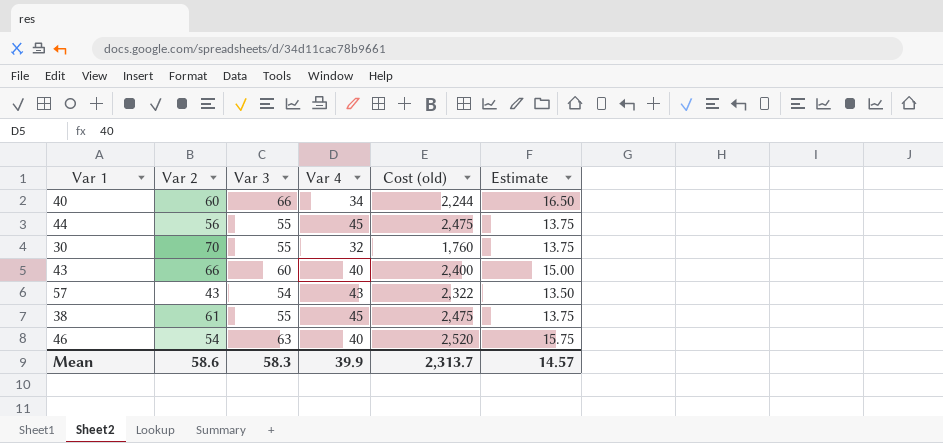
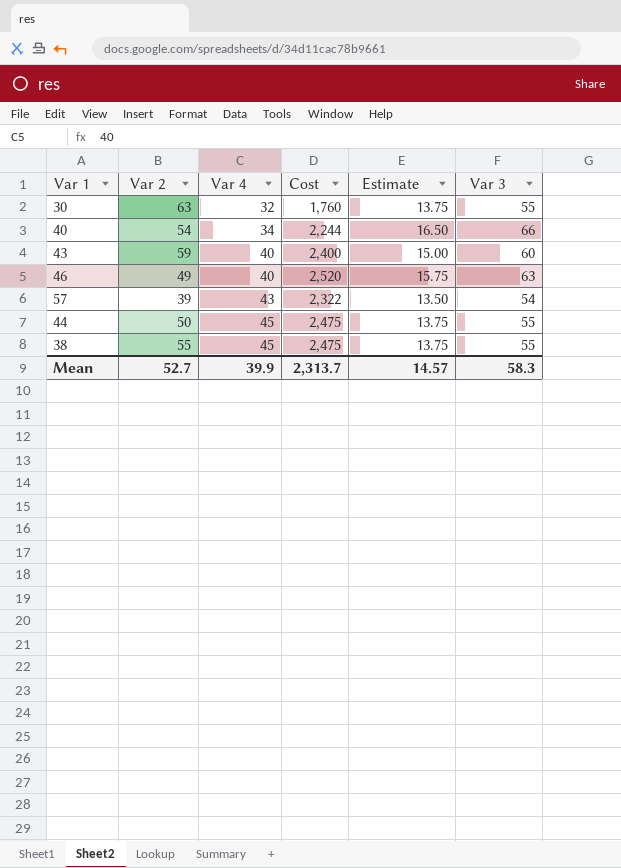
row order: none -> Var 4 ascending
column name: Cost (old) -> Cost
column Var 3 | position: 3 -> 6
30 | Var 2: 70 -> 63
40 | Var 2: 60 -> 54
43 | Var 2: 66 -> 59
46 | Var 2: 54 -> 49
57 | Var 2: 43 -> 39
44 | Var 2: 56 -> 50
38 | Var 2: 61 -> 55
Mean | Var 2: 58.6 -> 52.7

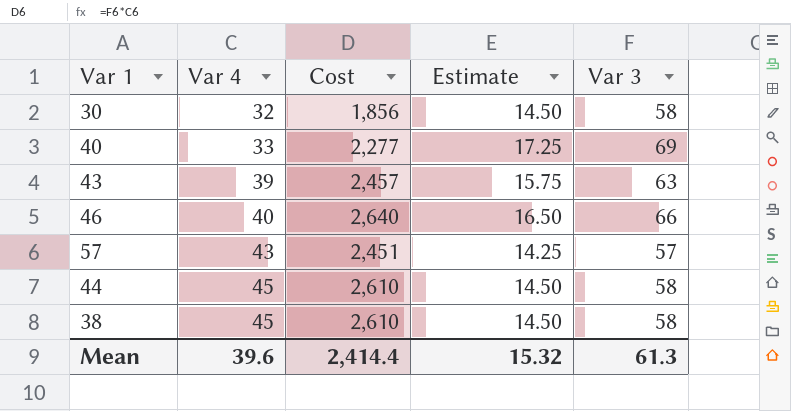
column Var 2 | position: 2 -> none
30 | Cost: 1,760 -> 1,856
30 | Estimate: 13.75 -> 14.50
30 | Var 3: 55 -> 58
40 | Var 4: 34 -> 33
40 | Cost: 2,244 -> 2,277
40 | Estimate: 16.50 -> 17.25
40 | Var 3: 66 -> 69
43 | Var 4: 40 -> 39
43 | Cost: 2,400 -> 2,457
43 | Estimate: 15.00 -> 15.75
43 | Var 3: 60 -> 63
46 | Cost: 2,520 -> 2,640
46 | Estimate: 15.75 -> 16.50
46 | Var 3: 63 -> 66
57 | Cost: 2,322 -> 2,451
57 | Estimate: 13.50 -> 14.25
57 | Var 3: 54 -> 57
44 | Cost: 2,475 -> 2,610
44 | Estimate: 13.75 -> 14.50
44 | Var 3: 55 -> 58
38 | Cost: 2,475 -> 2,610
38 | Estimate: 13.75 -> 14.50
38 | Var 3: 55 -> 58
Mean | Var 4: 39.9 -> 39.6
Mean | Cost: 2,313.7 -> 2,414.4
Mean | Estimate: 14.57 -> 15.32
Mean | Var 3: 58.3 -> 61.3

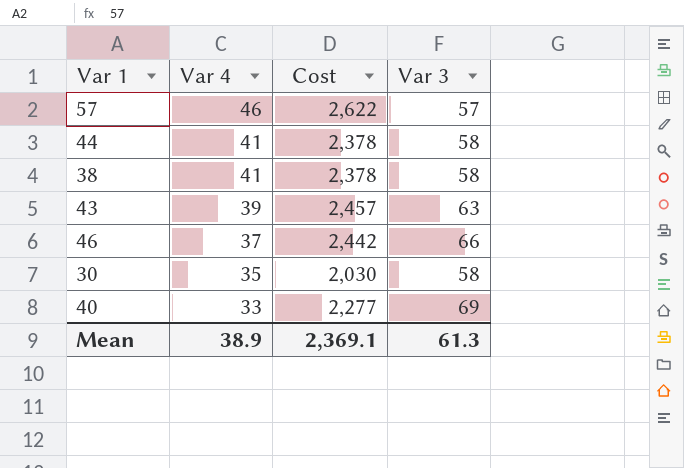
row order: Var 4 ascending -> Var 4 descending
column Estimate | formula: [Var 3] * 0.25 -> none
57 | Var 4: 43 -> 46
57 | Cost: 2,451 -> 2,622
44 | Var 4: 45 -> 41
44 | Cost: 2,610 -> 2,378
38 | Var 4: 45 -> 41
38 | Cost: 2,610 -> 2,378
46 | Var 4: 40 -> 37
46 | Cost: 2,640 -> 2,442
30 | Var 4: 32 -> 35
30 | Cost: 1,856 -> 2,030
Mean | Var 4: 39.6 -> 38.9
Mean | Cost: 2,414.4 -> 2,369.1

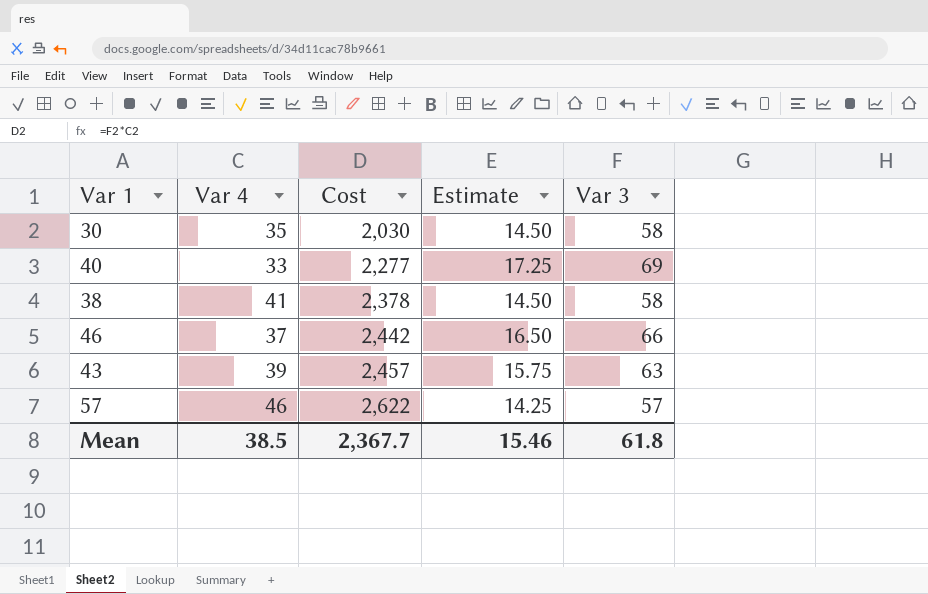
row order: Var 4 descending -> Cost ascending
column Estimate | formula: none -> [Var 3] * 0.25
row 44: 41 | 2,378 | 58 -> none
Mean | Var 4: 38.9 -> 38.5
Mean | Cost: 2,369.1 -> 2,367.7
Mean | Var 3: 61.3 -> 61.8

